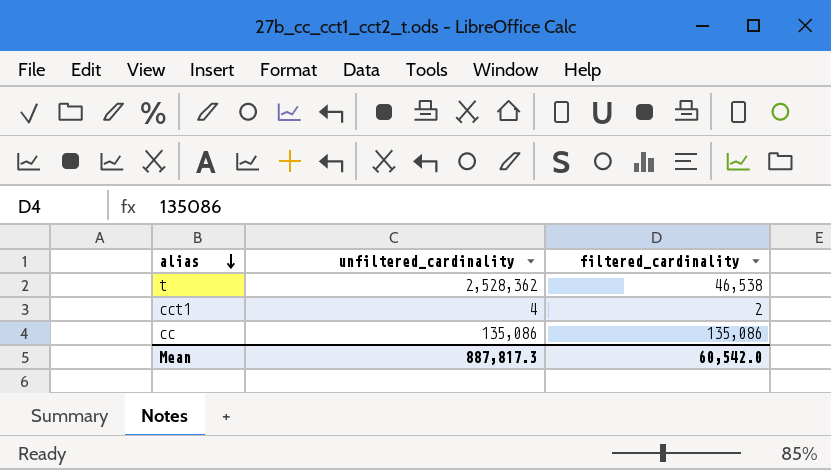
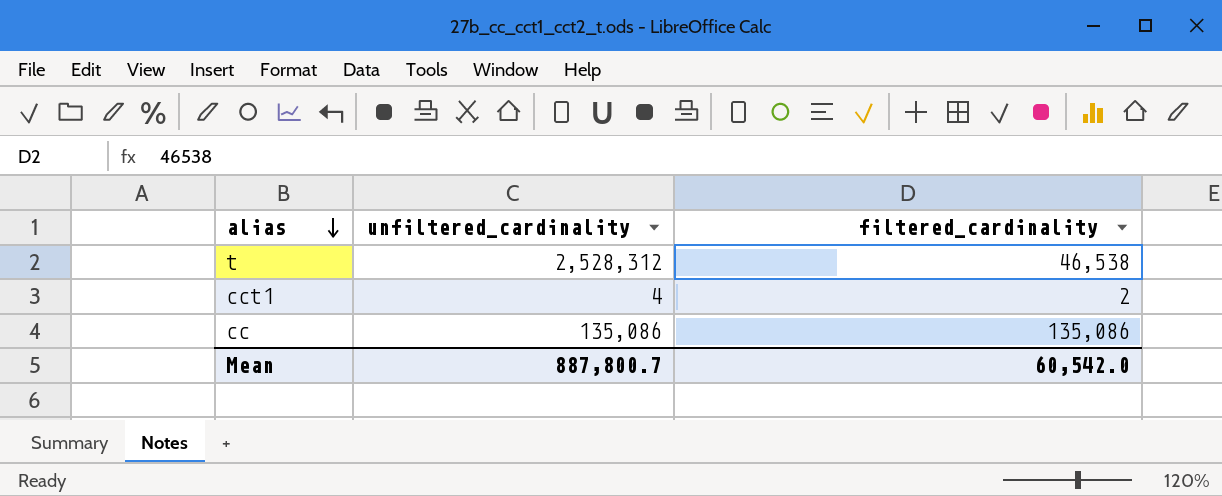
t | unfiltered_cardinality: 2,528,362 -> 2,528,312
Mean | unfiltered_cardinality: 887,817.3 -> 887,800.7

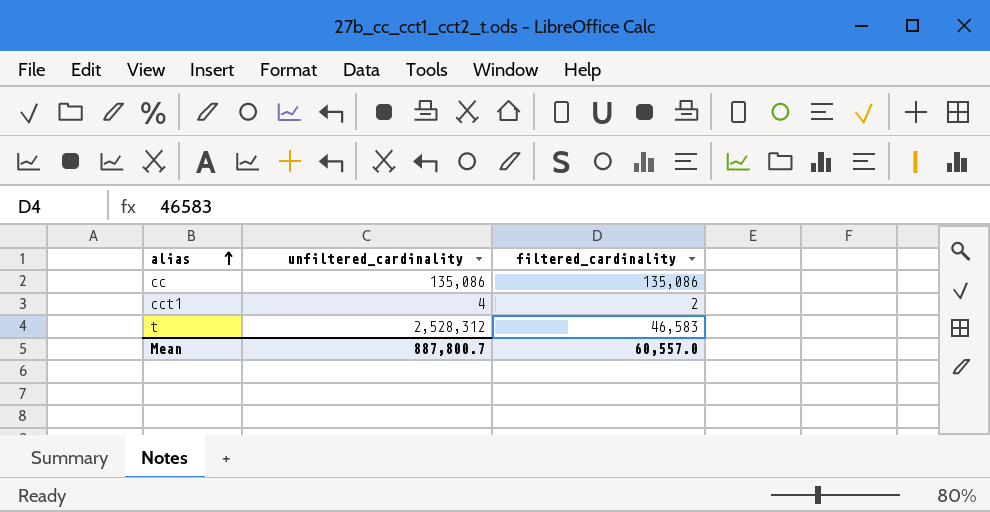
row order: alias descending -> alias ascending
t | filtered_cardinality: 46,538 -> 46,583
Mean | filtered_cardinality: 60,542.0 -> 60,557.0

